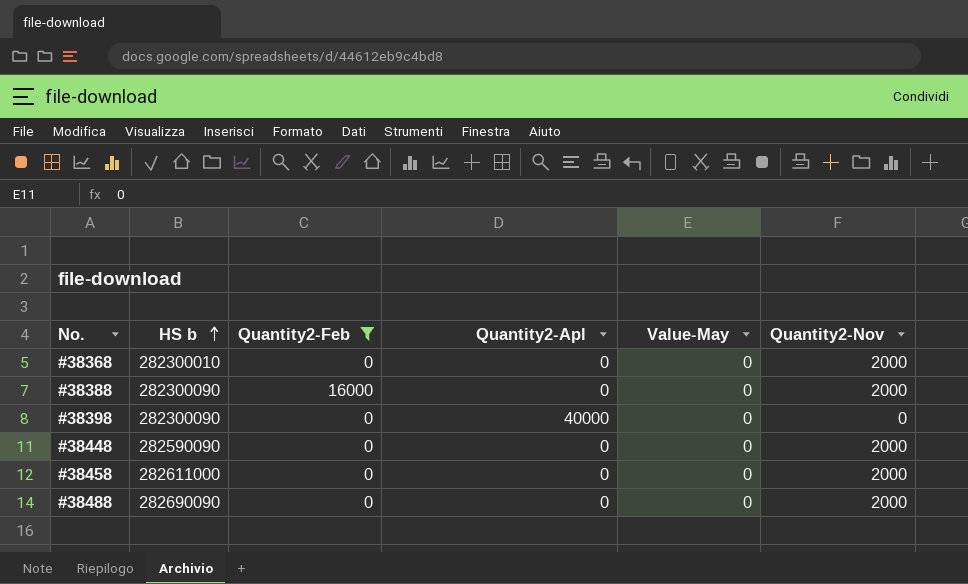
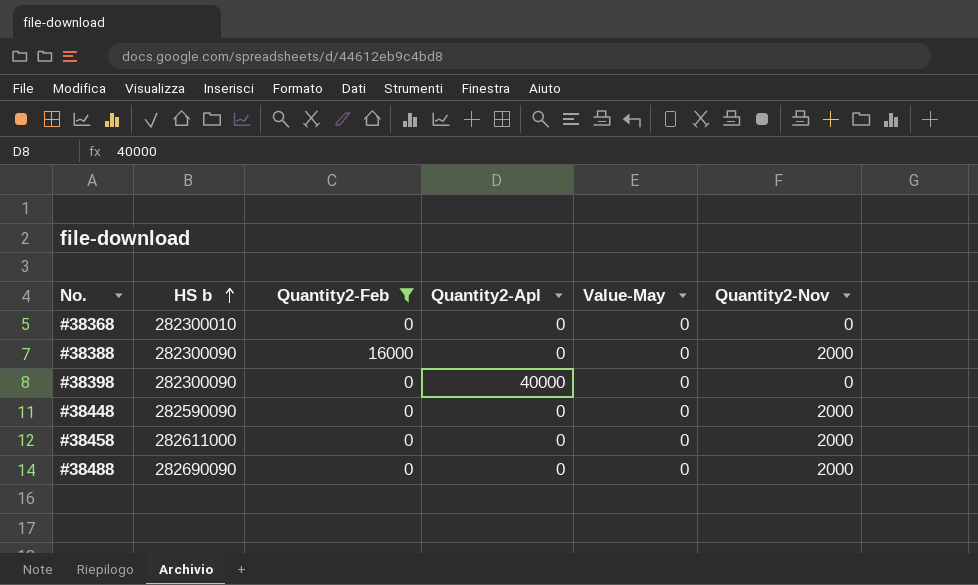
#38368 | Quantity2-Nov: 2000 -> 0

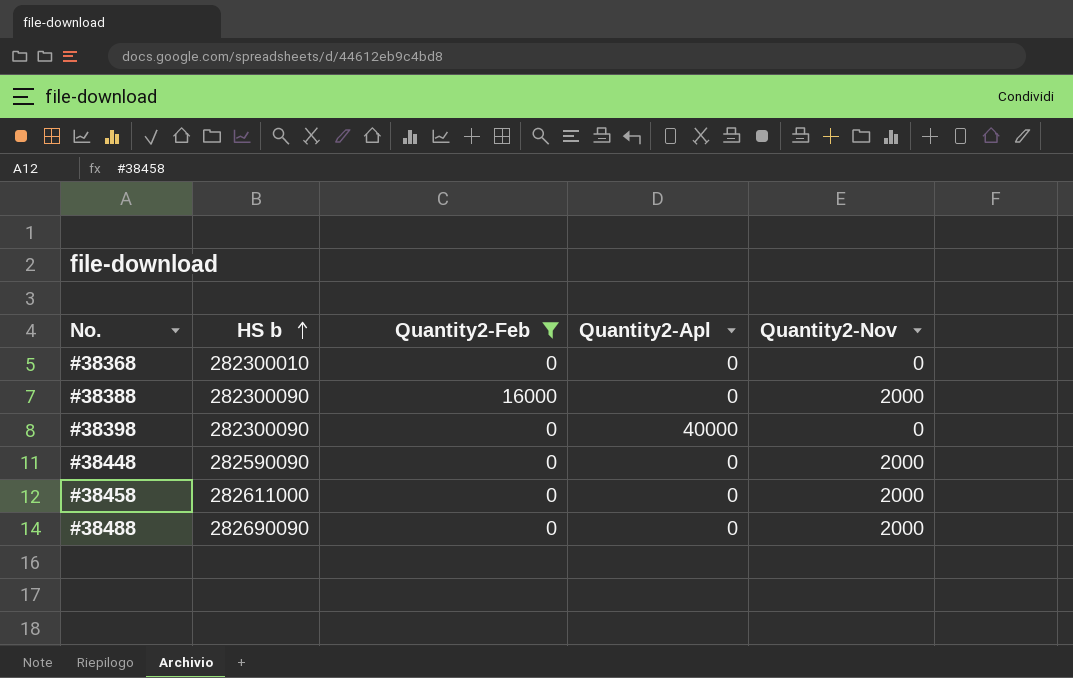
column Value-May | position: 5 -> none

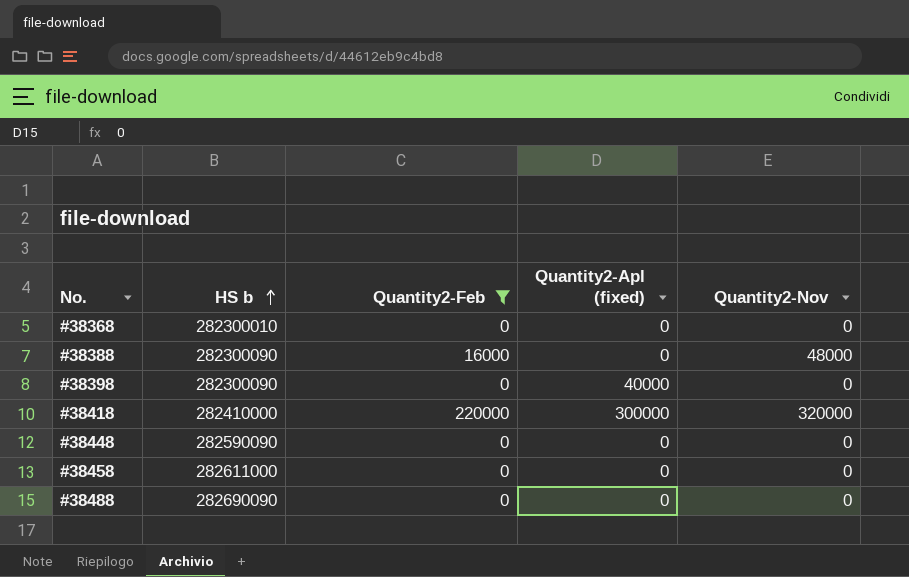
column name: Quantity2-Apl -> Quantity2-Apl (fixed)
#38388 | Quantity2-Nov: 2000 -> 48000
row #38418: none -> 282410000 | 220000 | 300000 | 320000
#38448 | Quantity2-Nov: 2000 -> 0
#38458 | Quantity2-Nov: 2000 -> 0
#38488 | Quantity2-Nov: 2000 -> 0

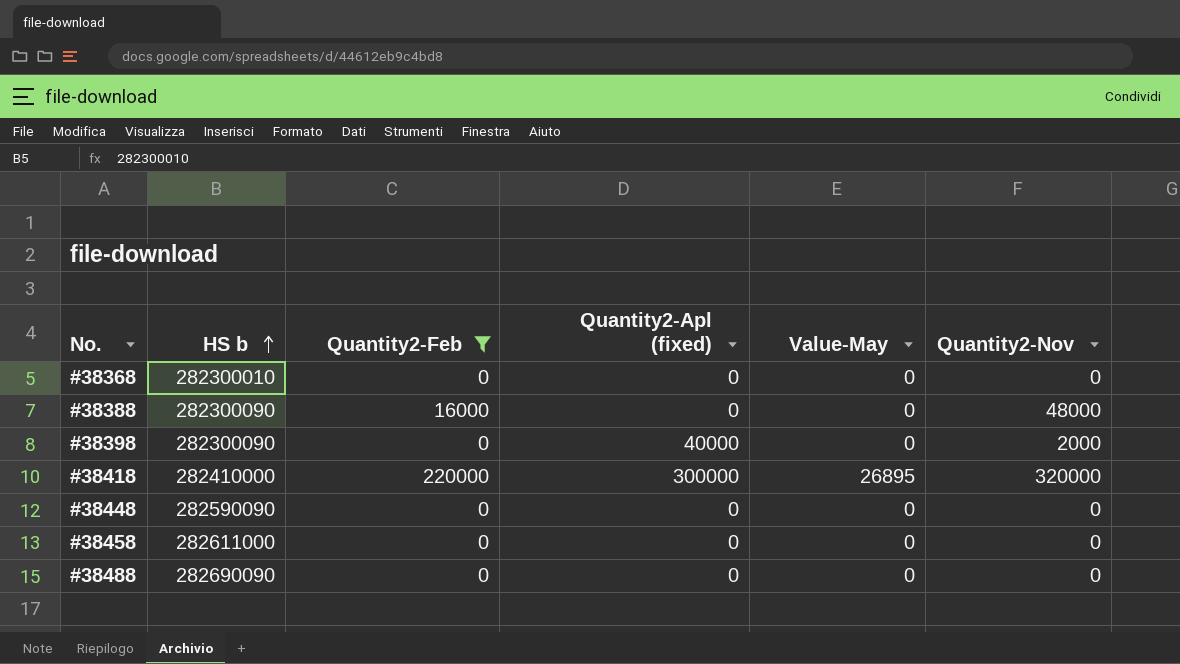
column Value-May | position: none -> 5
#38398 | Quantity2-Nov: 0 -> 2000

